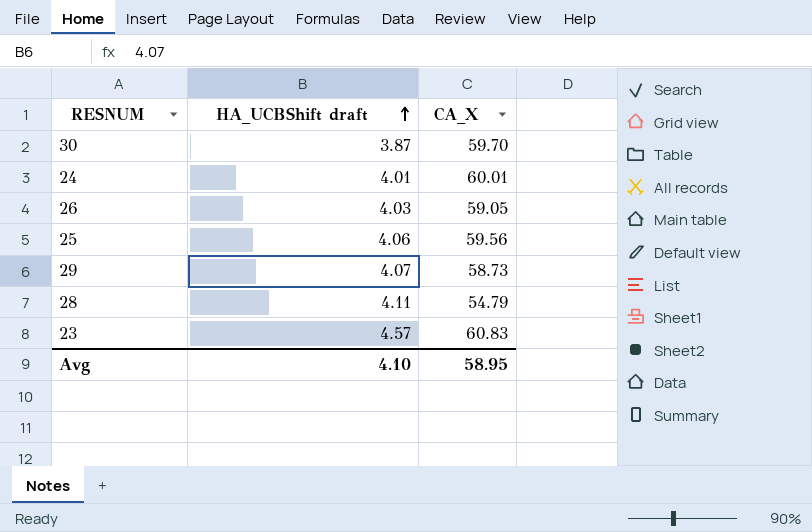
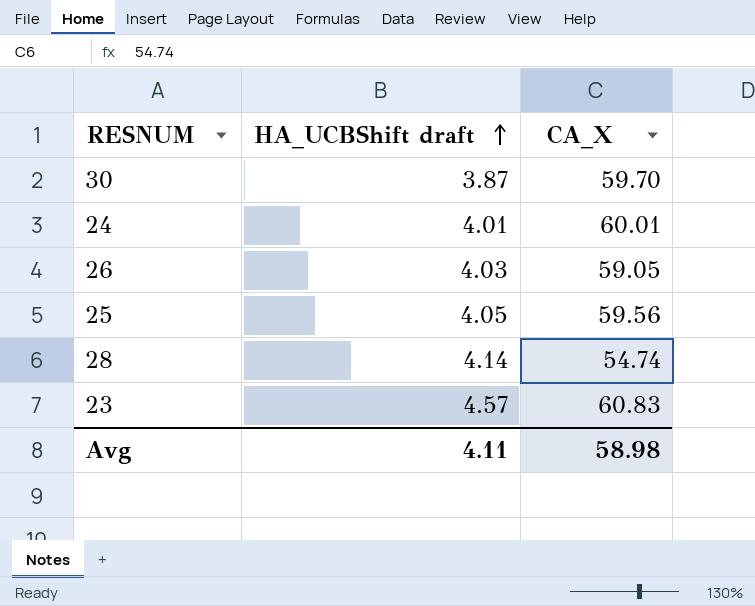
row 29: 4.07 | 58.73 -> none
25 | HA_UCBShift draft: 4.06 -> 4.05
28 | HA_UCBShift draft: 4.11 -> 4.14
28 | CA_X: 54.79 -> 54.74
Avg | HA_UCBShift draft: 4.10 -> 4.11
Avg | CA_X: 58.95 -> 58.98

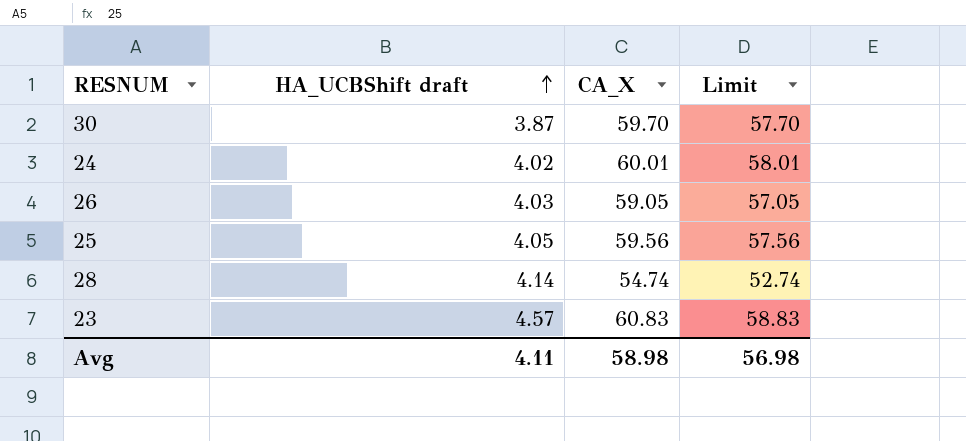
column Limit | formula: none -> [CA_X] - 2
24 | HA_UCBShift draft: 4.01 -> 4.02

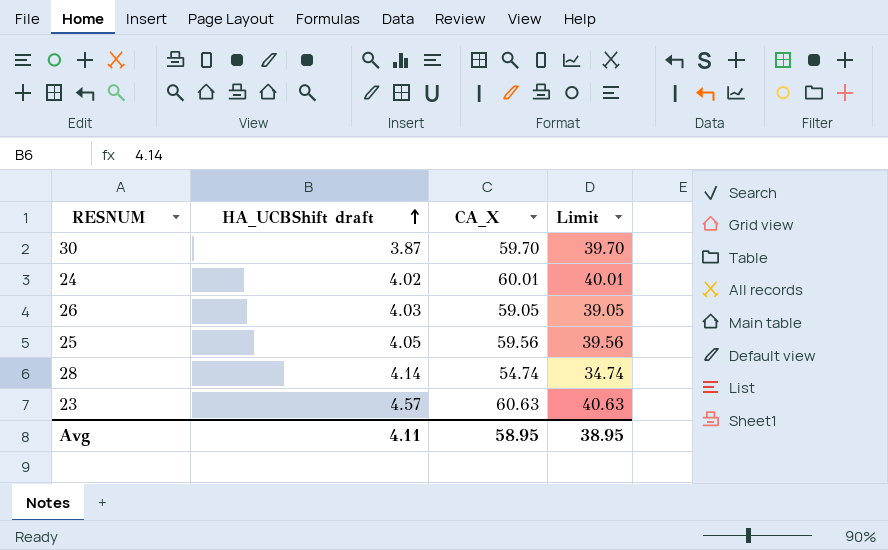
column Limit | formula: [CA_X] - 2 -> [CA_X] - 20
23 | CA_X: 60.83 -> 60.63
Avg | CA_X: 58.98 -> 58.95
Avg | Limit: 56.98 -> 38.95

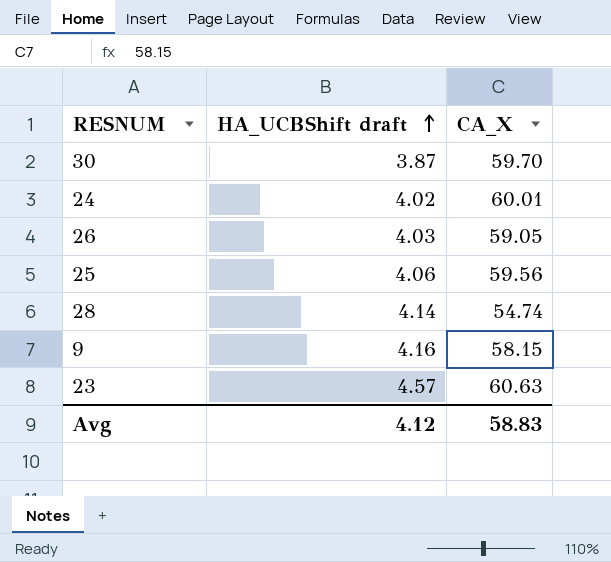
column Limit | formula: [CA_X] - 20 -> none
25 | HA_UCBShift draft: 4.05 -> 4.06
row 9: none -> 4.16 | 58.15
Avg | HA_UCBShift draft: 4.11 -> 4.12
Avg | CA_X: 58.95 -> 58.83

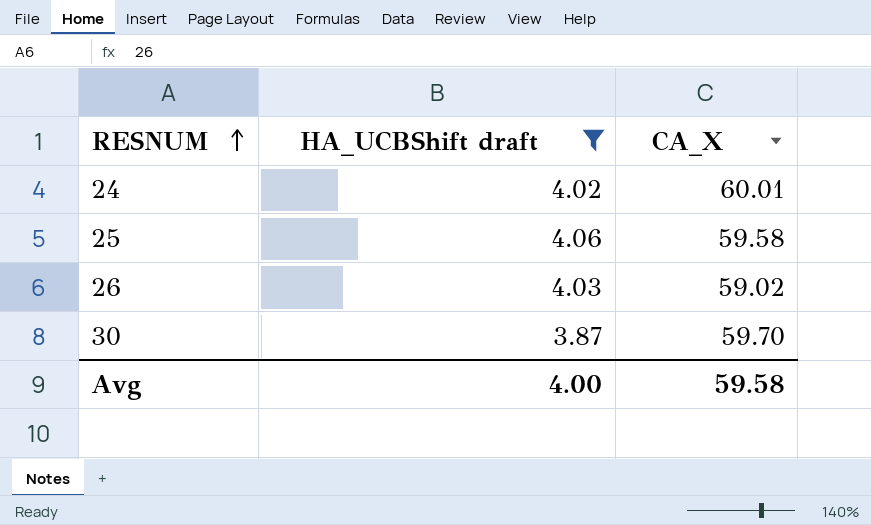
filter: none -> HA_UCBShift draft <= 4.06
row order: HA_UCBShift draft ascending -> RESNUM ascending
25 | CA_X: 59.56 -> 59.58
26 | CA_X: 59.05 -> 59.02
Avg | HA_UCBShift draft: 4.12 -> 4.00
Avg | CA_X: 58.83 -> 59.58

